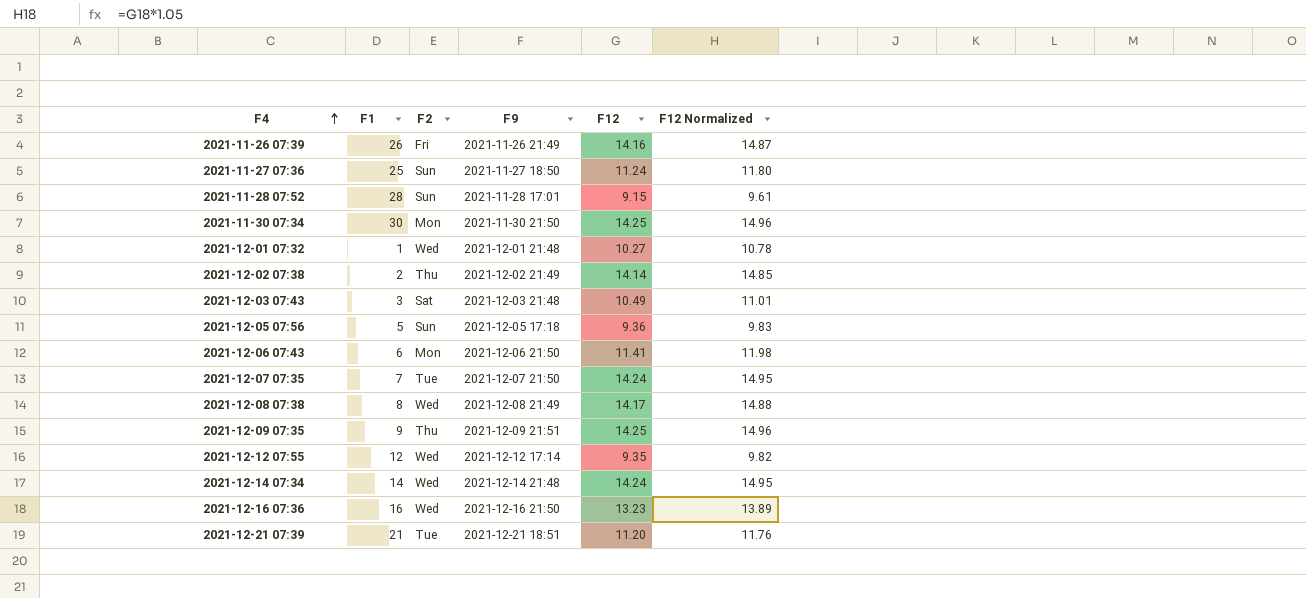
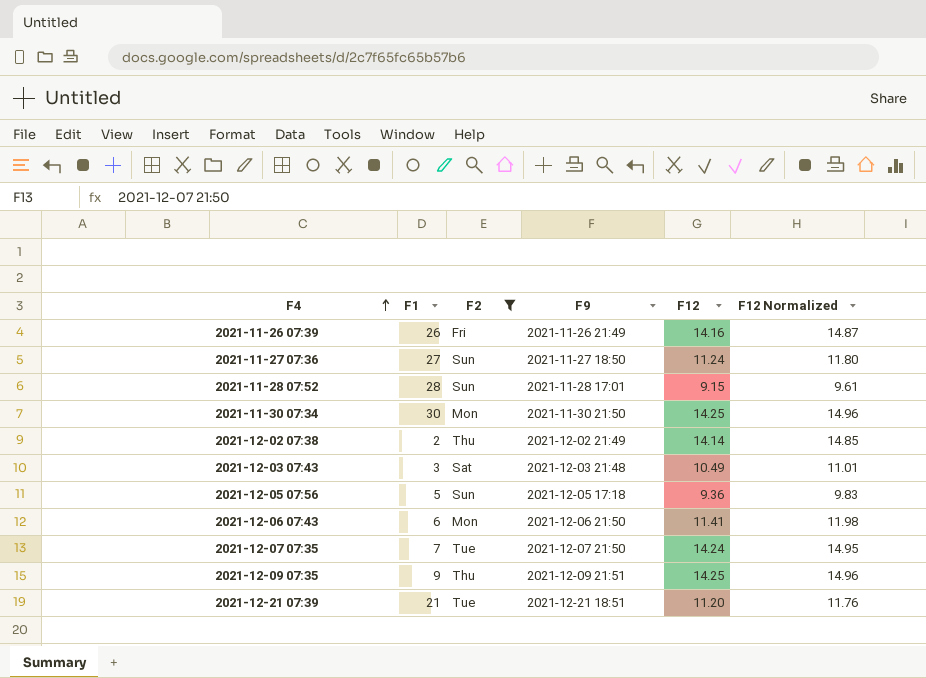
filter: none -> F2 != Wed
2021-11-27 07:36 | F1: 25 -> 27

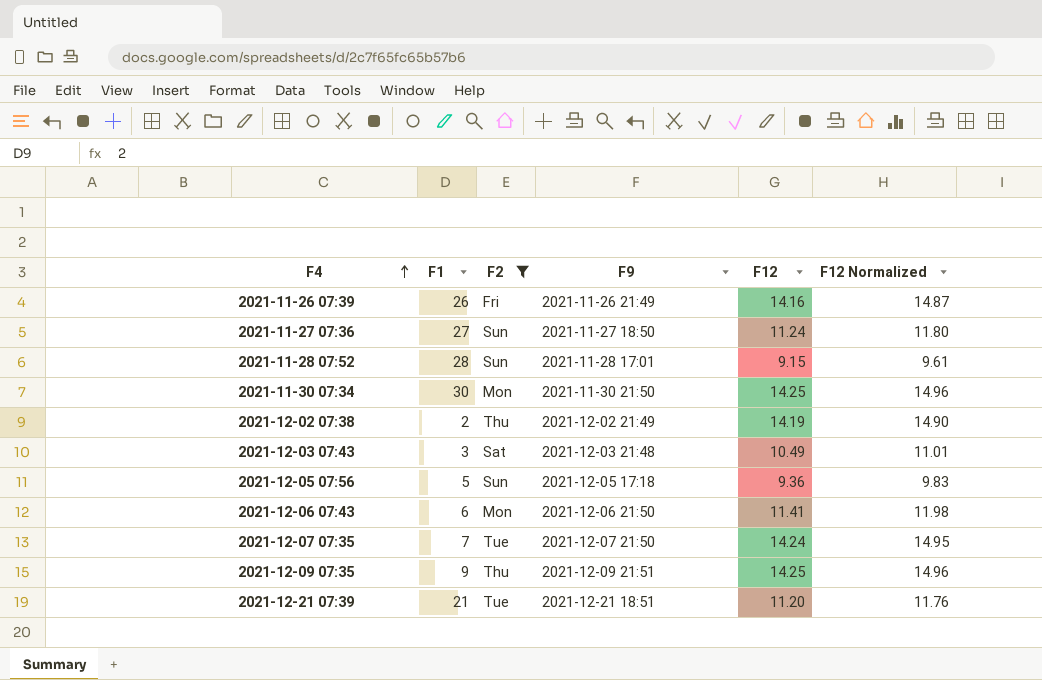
2021-12-02 07:38 | F12: 14.14 -> 14.19
2021-12-02 07:38 | F12 Normalized: 14.85 -> 14.90

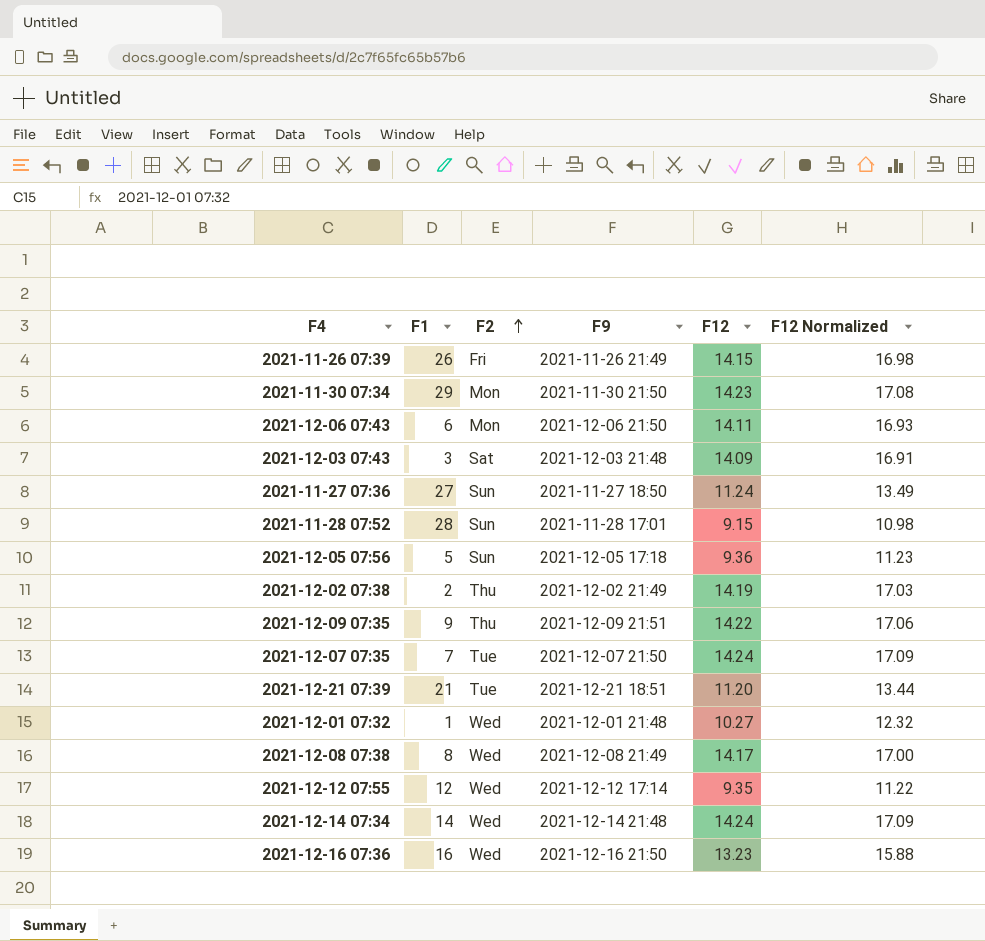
filter: F2 != Wed -> none
row order: F4 ascending -> F2 ascending
column F12 Normalized | formula: [F12] * 1.05 -> [F12] * 1.2
2021-11-26 07:39 | F12: 14.16 -> 14.15
2021-11-30 07:34 | F1: 30 -> 29
2021-11-30 07:34 | F12: 14.25 -> 14.23
2021-12-06 07:43 | F12: 11.41 -> 14.11
2021-12-03 07:43 | F12: 10.49 -> 14.09
2021-12-09 07:35 | F12: 14.25 -> 14.22

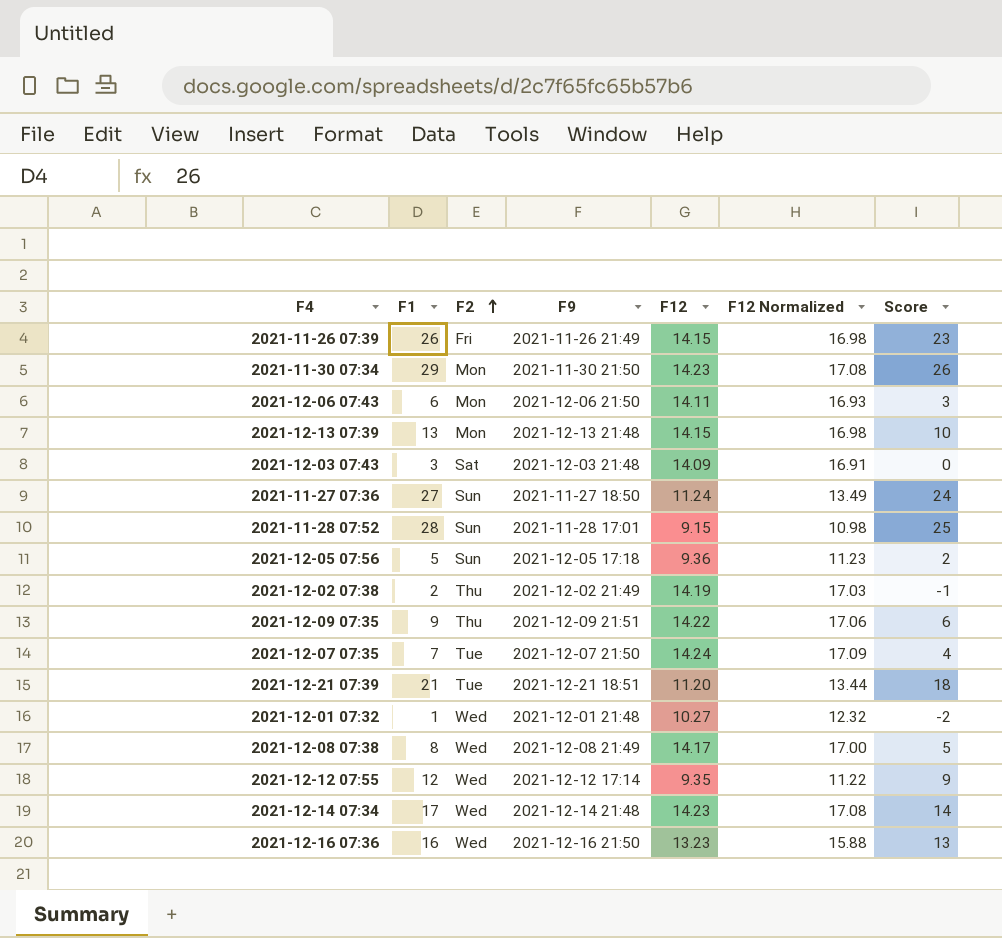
column Score | formula: none -> [F1] - 3
row 2021-12-13 07:39: none -> 13 | Mon | 2021-12-13 21:48 | 14.15 | 16.98 | 10
2021-12-14 07:34 | F1: 14 -> 17
2021-12-14 07:34 | F12: 14.24 -> 14.23
2021-12-14 07:34 | F12 Normalized: 17.09 -> 17.08

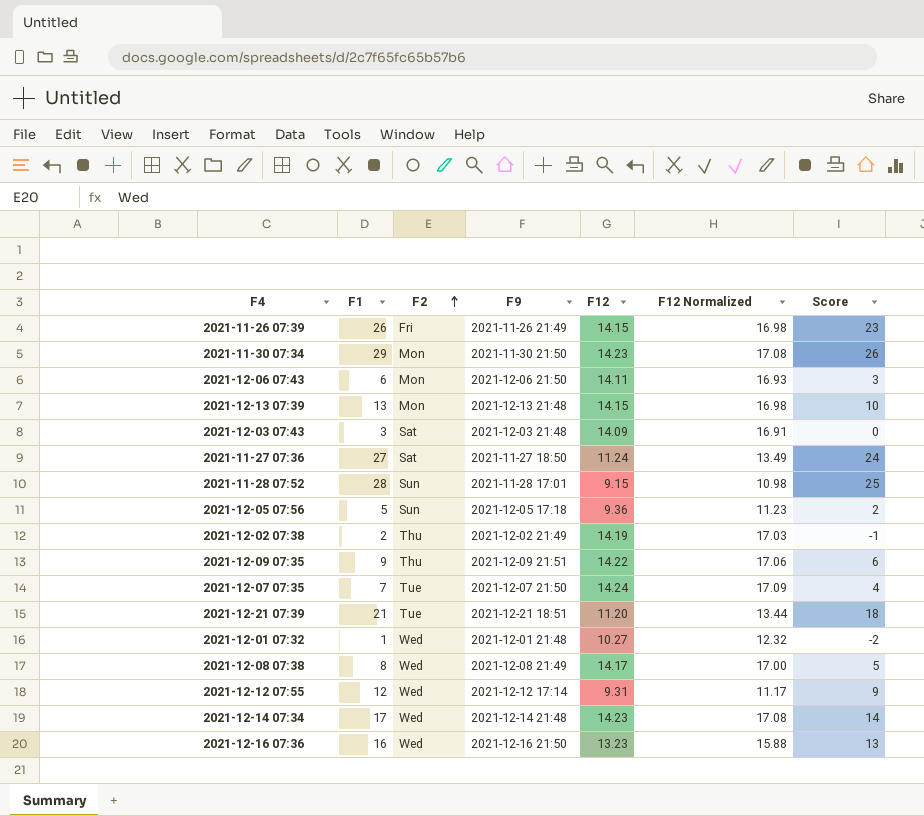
2021-11-27 07:36 | F2: Sun -> Sat
2021-12-12 07:55 | F12: 9.35 -> 9.31
2021-12-12 07:55 | F12 Normalized: 11.22 -> 11.17

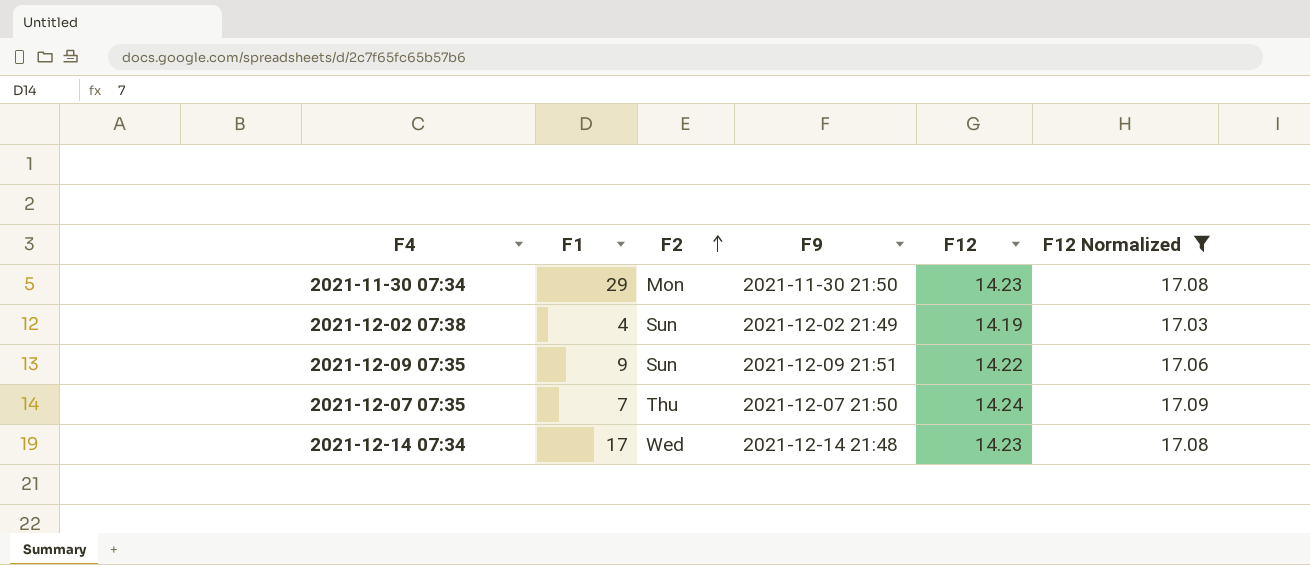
filter: none -> F12 Normalized >= 17.03
column Score | formula: [F1] - 3 -> none
2021-12-02 07:38 | F1: 2 -> 4
2021-12-02 07:38 | F2: Thu -> Sun
2021-12-09 07:35 | F2: Thu -> Sun
2021-12-07 07:35 | F2: Tue -> Thu

